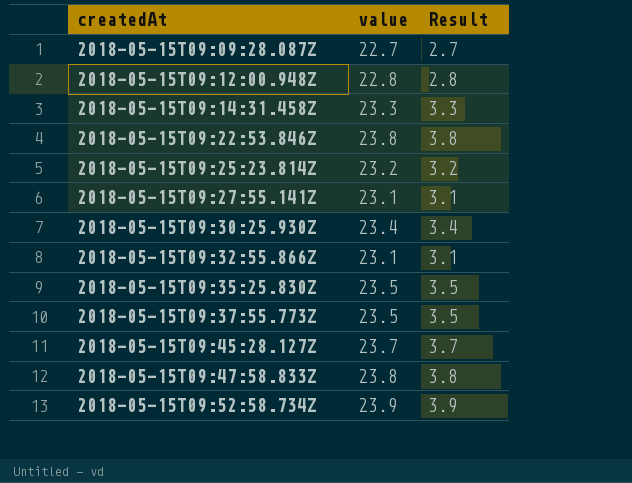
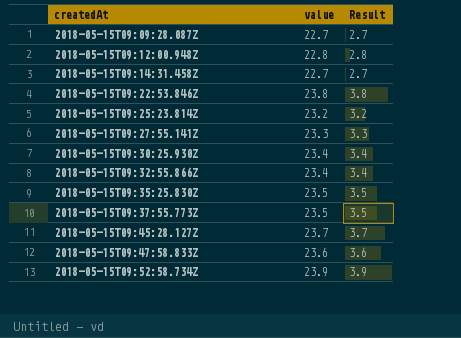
2018-05-15T09:14:31.458Z | value: 23.3 -> 22.7
2018-05-15T09:14:31.458Z | Result: 3.3 -> 2.7
2018-05-15T09:27:55.141Z | value: 23.1 -> 23.3
2018-05-15T09:27:55.141Z | Result: 3.1 -> 3.3
2018-05-15T09:32:55.866Z | value: 23.1 -> 23.4
2018-05-15T09:32:55.866Z | Result: 3.1 -> 3.4
2018-05-15T09:47:58.833Z | value: 23.8 -> 23.6
2018-05-15T09:47:58.833Z | Result: 3.8 -> 3.6

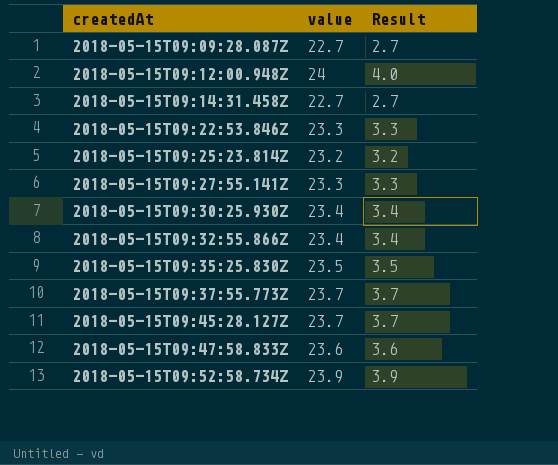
2018-05-15T09:12:00.948Z | value: 22.8 -> 24
2018-05-15T09:12:00.948Z | Result: 2.8 -> 4.0
2018-05-15T09:22:53.846Z | value: 23.8 -> 23.3
2018-05-15T09:22:53.846Z | Result: 3.8 -> 3.3
2018-05-15T09:37:55.773Z | value: 23.5 -> 23.7
2018-05-15T09:37:55.773Z | Result: 3.5 -> 3.7

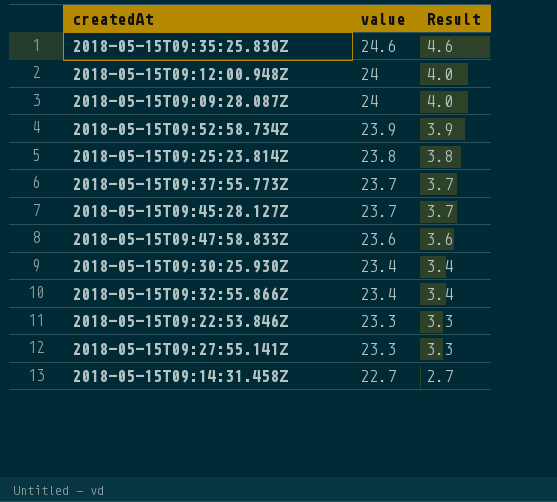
row order: createdAt ascending -> value descending
2018-05-15T09:35:25.830Z | value: 23.5 -> 24.6
2018-05-15T09:35:25.830Z | Result: 3.5 -> 4.6
2018-05-15T09:09:28.087Z | value: 22.7 -> 24
2018-05-15T09:09:28.087Z | Result: 2.7 -> 4.0
2018-05-15T09:25:23.814Z | value: 23.2 -> 23.8
2018-05-15T09:25:23.814Z | Result: 3.2 -> 3.8

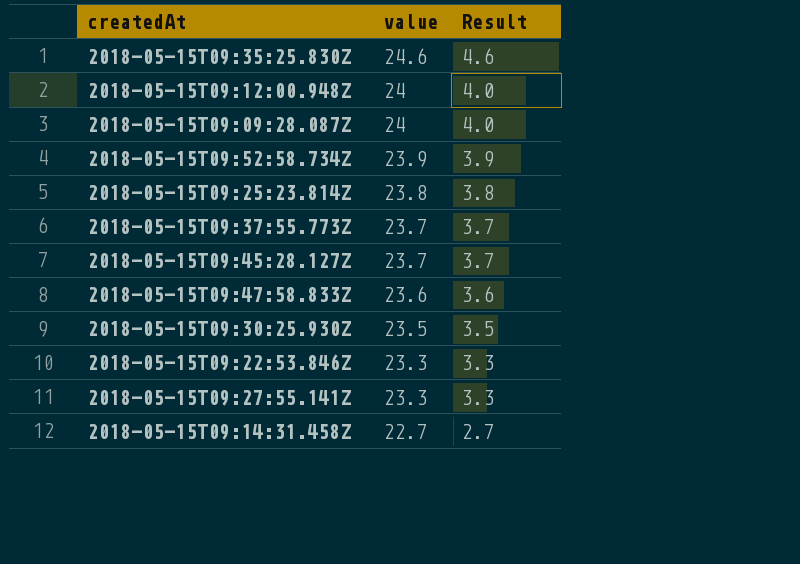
row 2018-05-15T09:32:55.866Z: 23.4 | 3.4 -> none
2018-05-15T09:30:25.930Z | value: 23.4 -> 23.5
2018-05-15T09:30:25.930Z | Result: 3.4 -> 3.5

